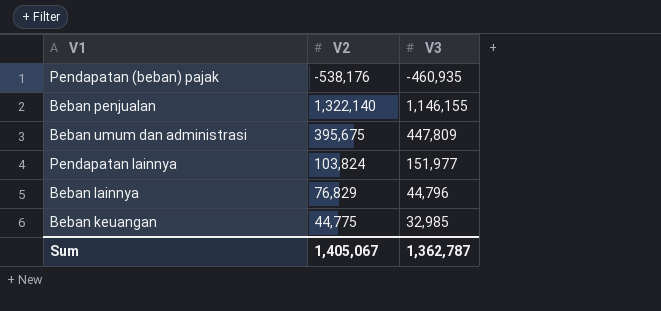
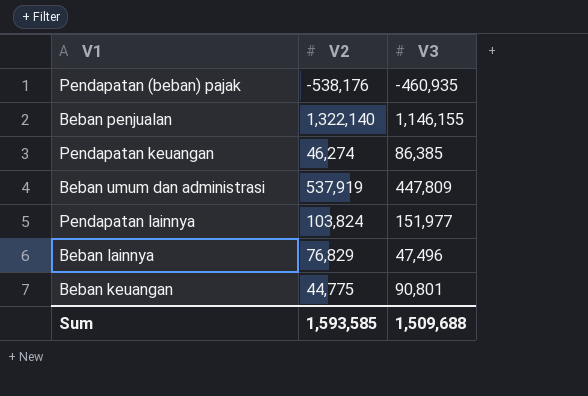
row Pendapatan keuangan: none -> 46,274 | 86,385
Beban umum dan administrasi | V2: 395,675 -> 537,919
Beban lainnya | V3: 44,796 -> 47,496
Beban keuangan | V3: 32,985 -> 90,801
Sum | V2: 1,405,067 -> 1,593,585
Sum | V3: 1,362,787 -> 1,509,688

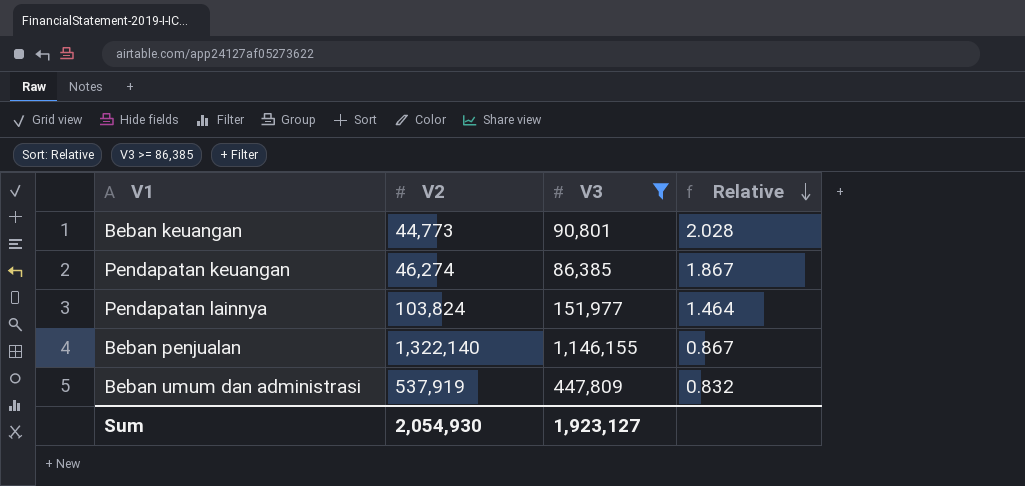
filter: none -> V3 >= 86,385
row order: none -> Relative descending
column Relative | formula: none -> [V3] / [V2]
Beban keuangan | V2: 44,775 -> 44,773
Sum | V2: 1,593,585 -> 2,054,930
Sum | V3: 1,509,688 -> 1,923,127

